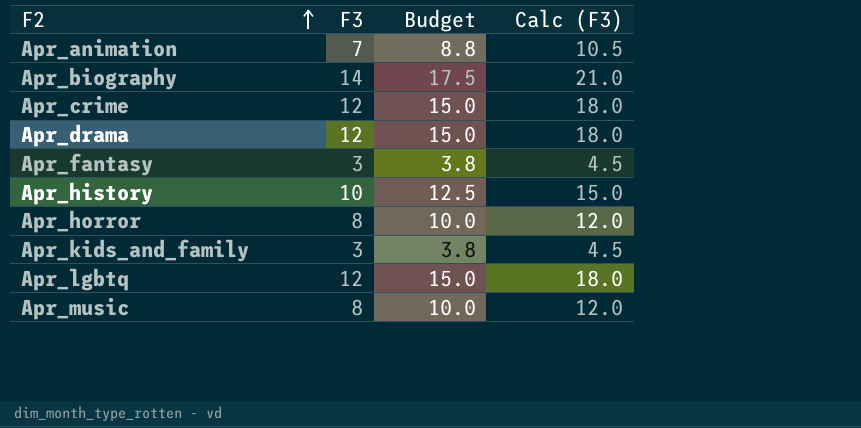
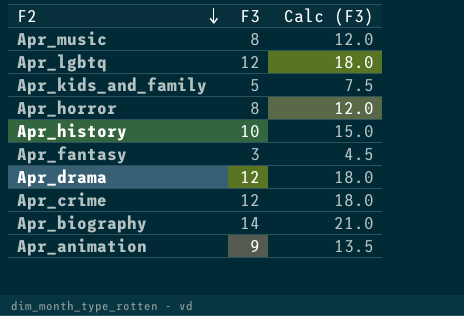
row order: F2 ascending -> F2 descending
column Budget | formula: [F3] * 1.25 -> none
Apr_kids_and_family | F3: 3 -> 5
Apr_kids_and_family | Calc (F3): 4.5 -> 7.5
Apr_animation | F3: 7 -> 9
Apr_animation | Calc (F3): 10.5 -> 13.5

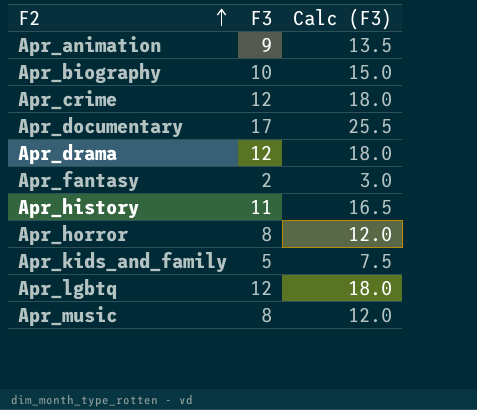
row order: F2 descending -> F2 ascending
Apr_biography | F3: 14 -> 10
Apr_biography | Calc (F3): 21.0 -> 15.0
row Apr_documentary: none -> 17 | 25.5
Apr_fantasy | F3: 3 -> 2
Apr_fantasy | Calc (F3): 4.5 -> 3.0
Apr_history | F3: 10 -> 11
Apr_history | Calc (F3): 15.0 -> 16.5

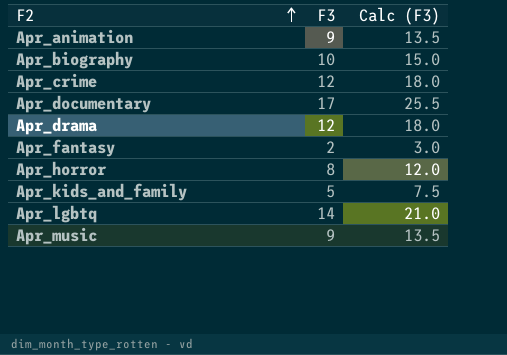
row Apr_history: 11 | 16.5 -> none
Apr_lgbtq | F3: 12 -> 14
Apr_lgbtq | Calc (F3): 18.0 -> 21.0
Apr_music | F3: 8 -> 9
Apr_music | Calc (F3): 12.0 -> 13.5

